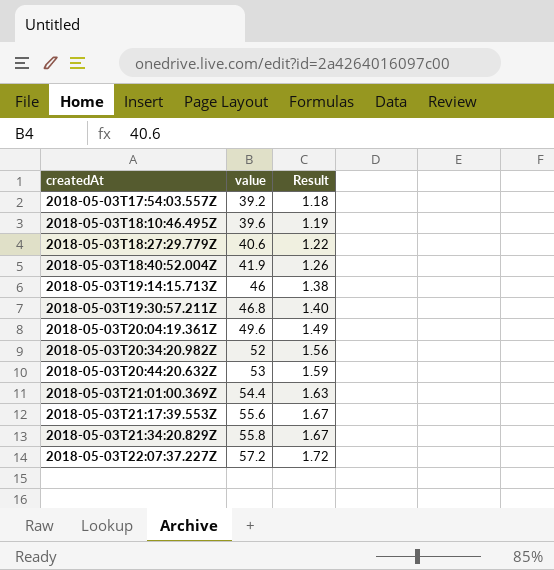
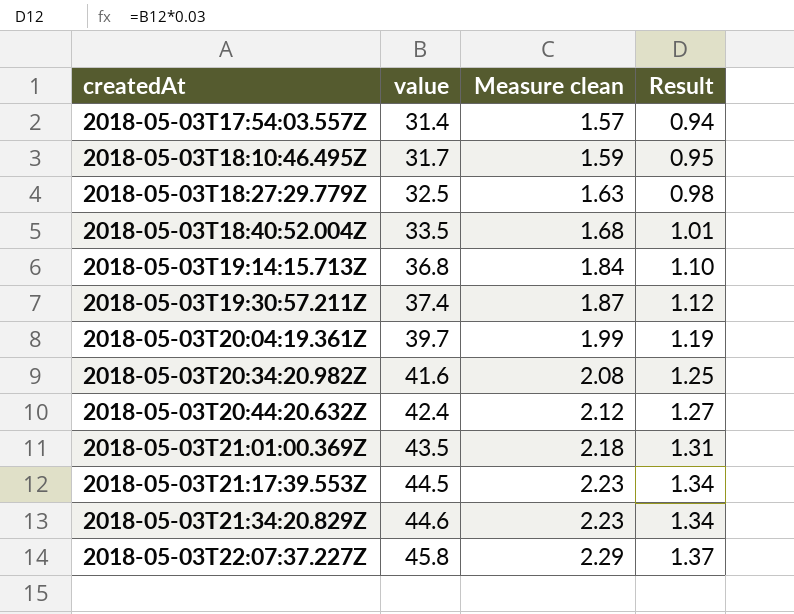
column Measure clean | formula: none -> [value] * 0.05
2018-05-03T17:54:03.557Z | value: 39.2 -> 31.4
2018-05-03T17:54:03.557Z | Result: 1.18 -> 0.94
2018-05-03T18:10:46.495Z | value: 39.6 -> 31.7
2018-05-03T18:10:46.495Z | Result: 1.19 -> 0.95
2018-05-03T18:27:29.779Z | value: 40.6 -> 32.5
2018-05-03T18:27:29.779Z | Result: 1.22 -> 0.98
2018-05-03T18:40:52.004Z | value: 41.9 -> 33.5
2018-05-03T18:40:52.004Z | Result: 1.26 -> 1.01
2018-05-03T19:14:15.713Z | value: 46 -> 36.8
2018-05-03T19:14:15.713Z | Result: 1.38 -> 1.10
2018-05-03T19:30:57.211Z | value: 46.8 -> 37.4
2018-05-03T19:30:57.211Z | Result: 1.40 -> 1.12
2018-05-03T20:04:19.361Z | value: 49.6 -> 39.7
2018-05-03T20:04:19.361Z | Result: 1.49 -> 1.19
2018-05-03T20:34:20.982Z | value: 52 -> 41.6
2018-05-03T20:34:20.982Z | Result: 1.56 -> 1.25
2018-05-03T20:44:20.632Z | value: 53 -> 42.4
2018-05-03T20:44:20.632Z | Result: 1.59 -> 1.27
2018-05-03T21:01:00.369Z | value: 54.4 -> 43.5
2018-05-03T21:01:00.369Z | Result: 1.63 -> 1.31
2018-05-03T21:17:39.553Z | value: 55.6 -> 44.5
2018-05-03T21:17:39.553Z | Result: 1.67 -> 1.34
2018-05-03T21:34:20.829Z | value: 55.8 -> 44.6
2018-05-03T21:34:20.829Z | Result: 1.67 -> 1.34
2018-05-03T22:07:37.227Z | value: 57.2 -> 45.8
2018-05-03T22:07:37.227Z | Result: 1.72 -> 1.37

